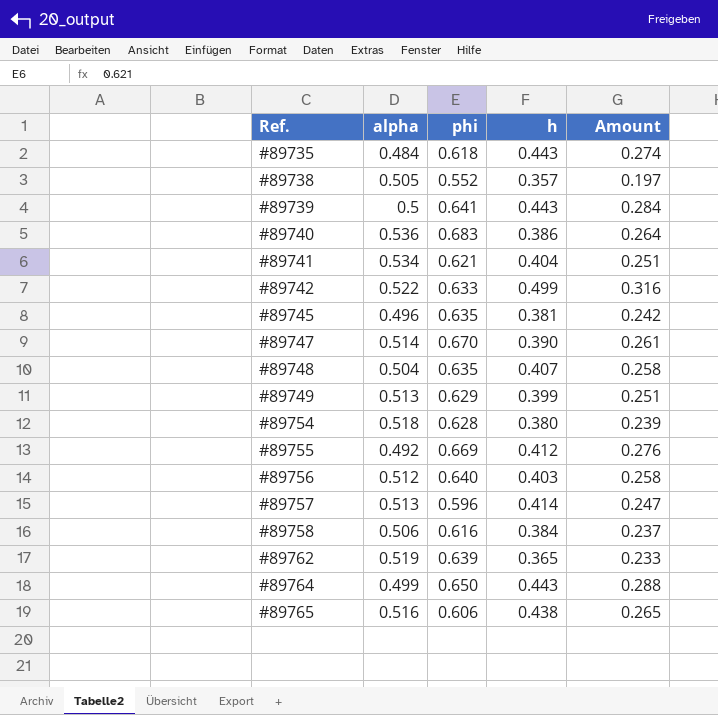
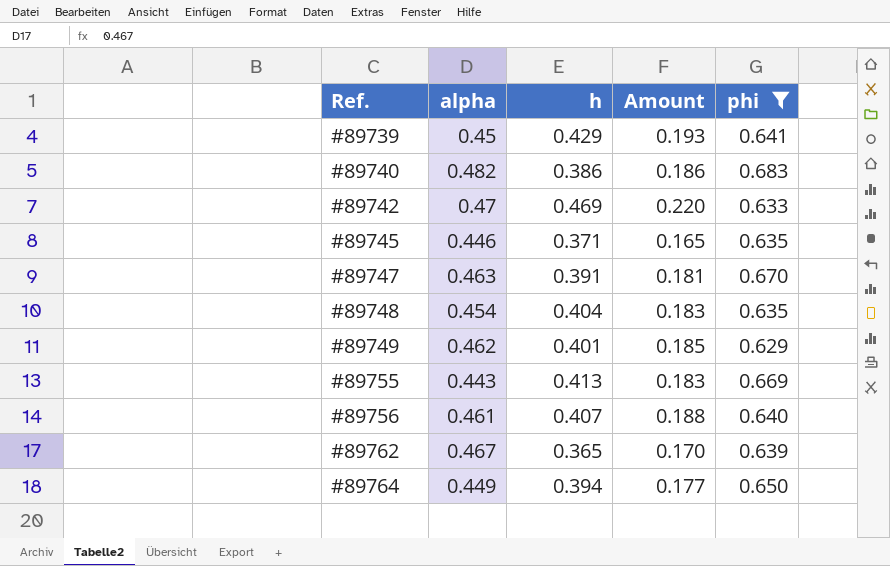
filter: none -> phi >= 0.629
column Amount | formula: [phi] * [h] -> [alpha] * [h]
column phi | position: 3 -> 5
#89739 | alpha: 0.5 -> 0.45
#89739 | h: 0.443 -> 0.429
#89740 | alpha: 0.536 -> 0.482
#89742 | alpha: 0.522 -> 0.47
#89742 | h: 0.499 -> 0.469
#89745 | alpha: 0.496 -> 0.446
#89745 | h: 0.381 -> 0.371
#89747 | alpha: 0.514 -> 0.463
#89747 | h: 0.390 -> 0.391
#89748 | alpha: 0.504 -> 0.454
#89748 | h: 0.407 -> 0.404
#89749 | alpha: 0.513 -> 0.462
#89749 | h: 0.399 -> 0.401
#89755 | alpha: 0.492 -> 0.443
#89755 | h: 0.412 -> 0.413
#89756 | alpha: 0.512 -> 0.461
#89756 | h: 0.403 -> 0.407
#89762 | alpha: 0.519 -> 0.467
#89764 | alpha: 0.499 -> 0.449
#89764 | h: 0.443 -> 0.394

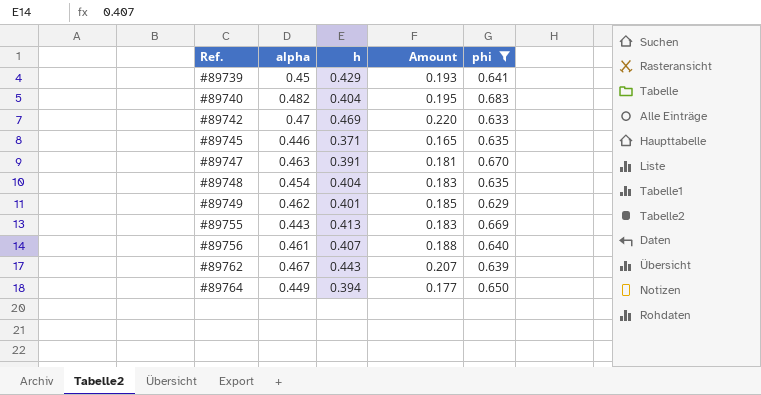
#89740 | h: 0.386 -> 0.404
#89740 | Amount: 0.186 -> 0.195
#89762 | h: 0.365 -> 0.443
#89762 | Amount: 0.170 -> 0.207

